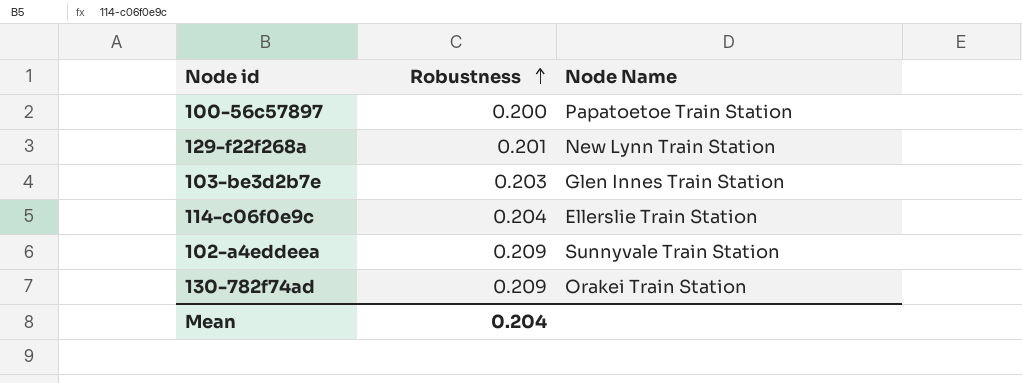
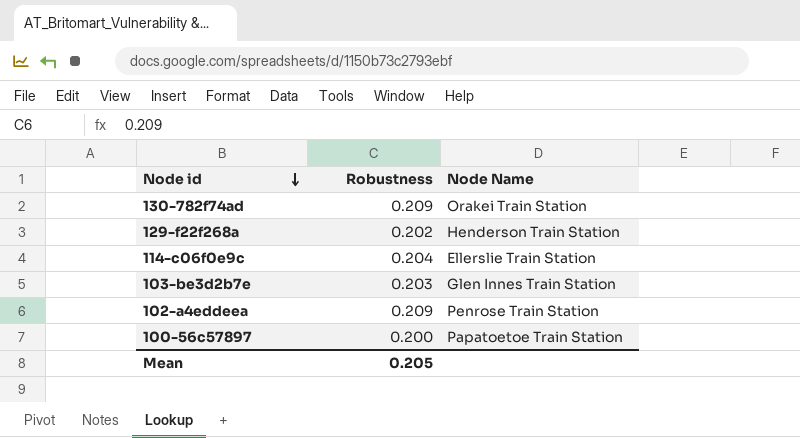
row order: Robustness ascending -> Node id descending
129-f22f268a | Robustness: 0.201 -> 0.202
129-f22f268a | Node Name: New Lynn Train Station -> Henderson Train Station
102-a4eddeea | Node Name: Sunnyvale Train Station -> Penrose Train Station
Mean | Robustness: 0.204 -> 0.205

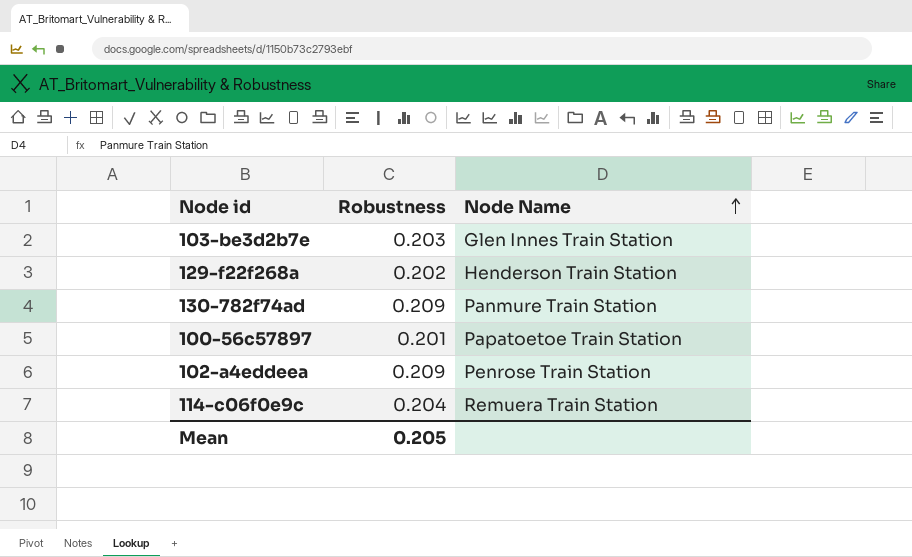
row order: Node id descending -> Node Name ascending
130-782f74ad | Node Name: Orakei Train Station -> Panmure Train Station
100-56c57897 | Robustness: 0.200 -> 0.201
114-c06f0e9c | Node Name: Ellerslie Train Station -> Remuera Train Station

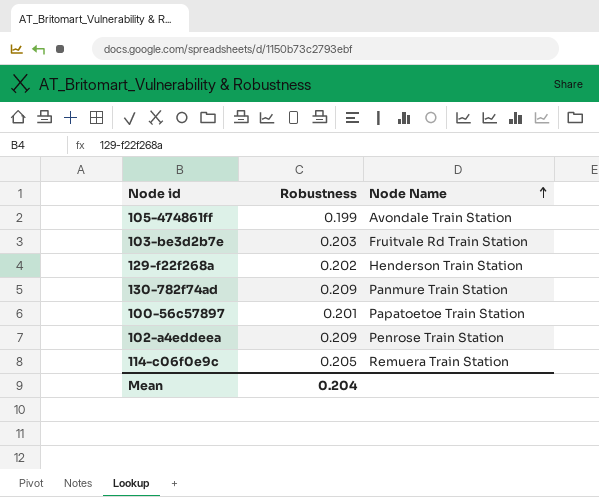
row 105-474861ff: none -> 0.199 | Avondale Train Station
103-be3d2b7e | Node Name: Glen Innes Train Station -> Fruitvale Rd Train Station
114-c06f0e9c | Robustness: 0.204 -> 0.205
Mean | Robustness: 0.205 -> 0.204

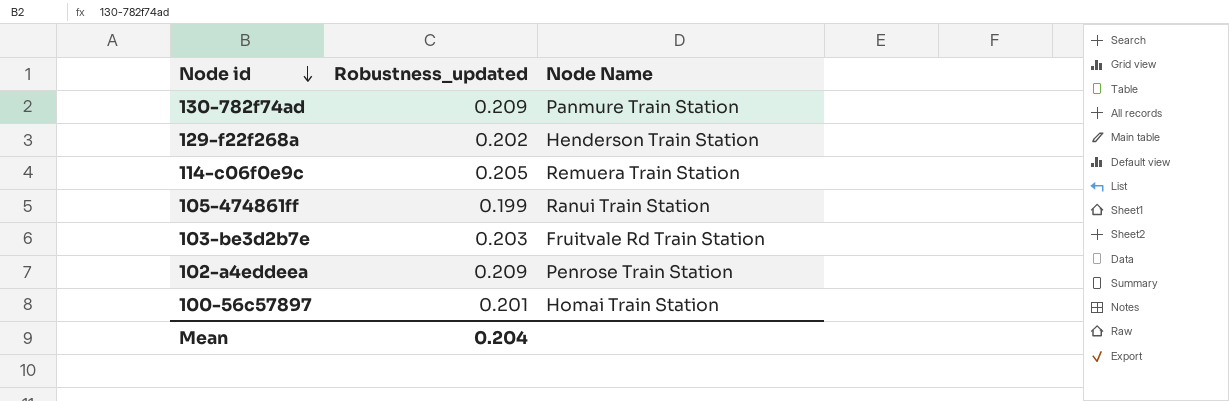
row order: Node Name ascending -> Node id descending
column name: Robustness -> Robustness_updated
105-474861ff | Node Name: Avondale Train Station -> Ranui Train Station
100-56c57897 | Node Name: Papatoetoe Train Station -> Homai Train Station

